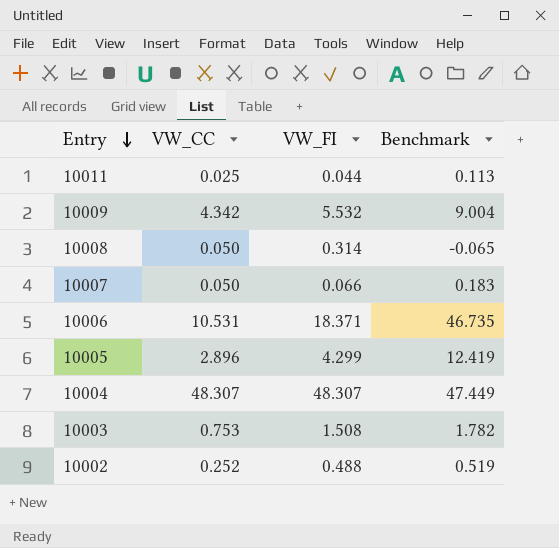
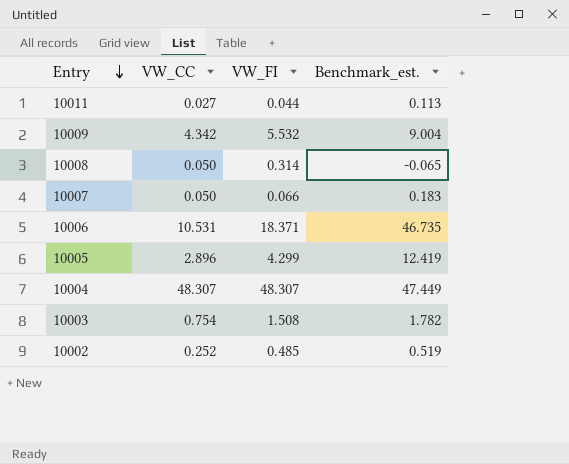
column name: Benchmark -> Benchmark_est.
10011 | VW_CC: 0.025 -> 0.027
10003 | VW_CC: 0.753 -> 0.754
10002 | VW_FI: 0.488 -> 0.485

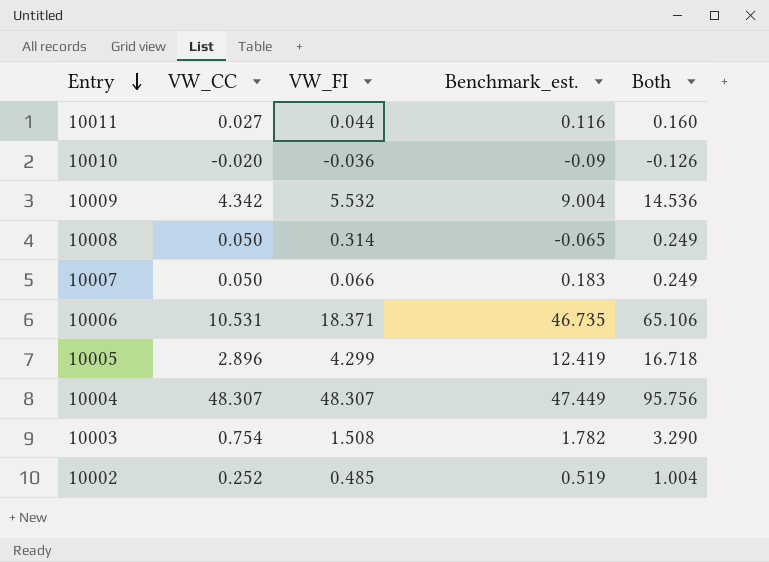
column Both | formula: none -> [VW_FI] + [Benchmark_est.]
10011 | Benchmark_est.: 0.113 -> 0.116
row 10010: none -> -0.020 | -0.036 | -0.09 | -0.126

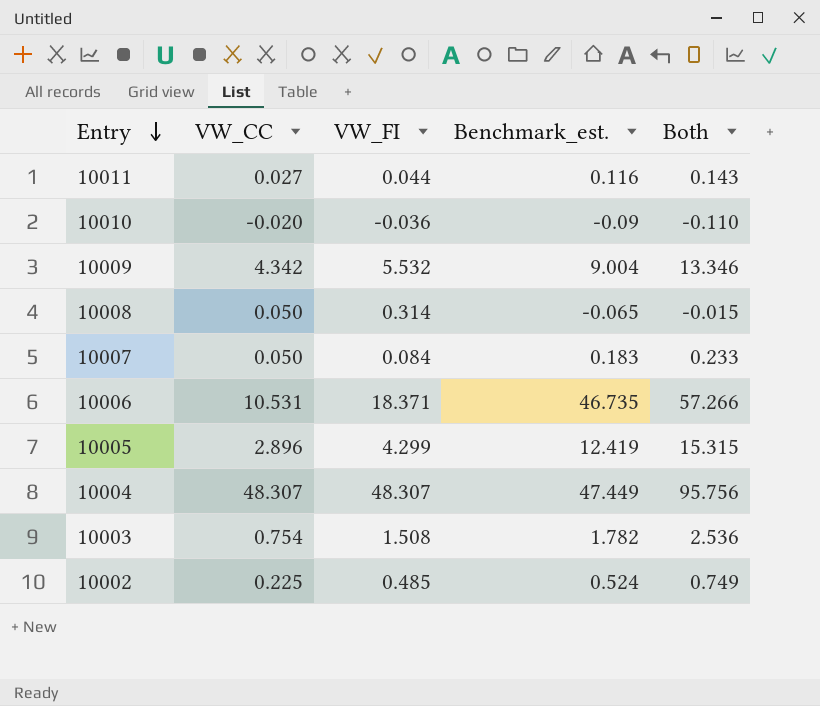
column Both | formula: [VW_FI] + [Benchmark_est.] -> [VW_CC] + [Benchmark_est.]
10007 | VW_FI: 0.066 -> 0.084
10002 | VW_CC: 0.252 -> 0.225
10002 | Benchmark_est.: 0.519 -> 0.524

